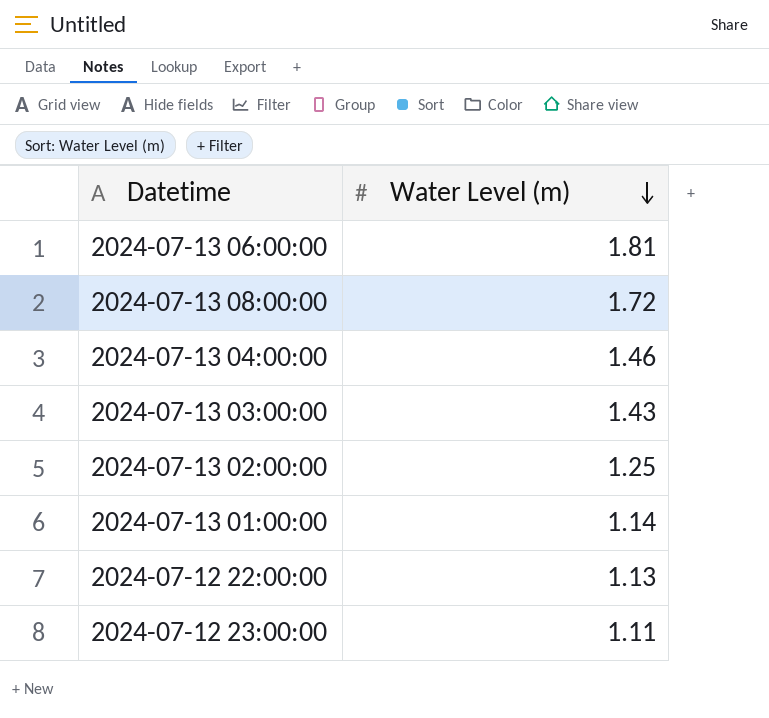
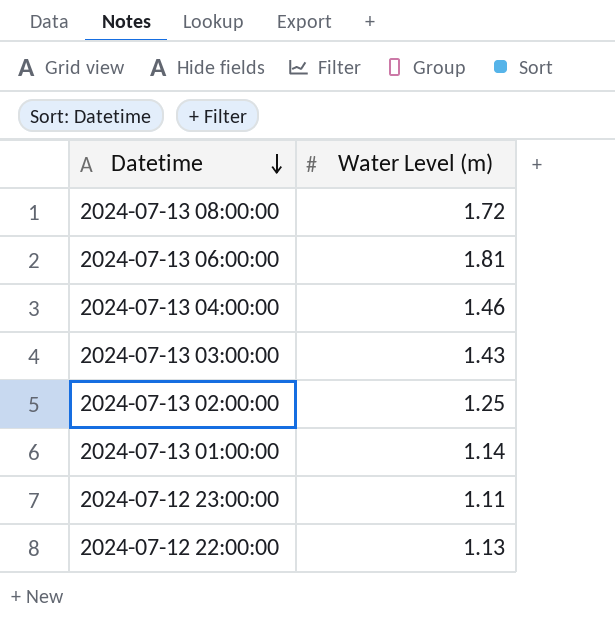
row order: Water Level (m) descending -> Datetime descending

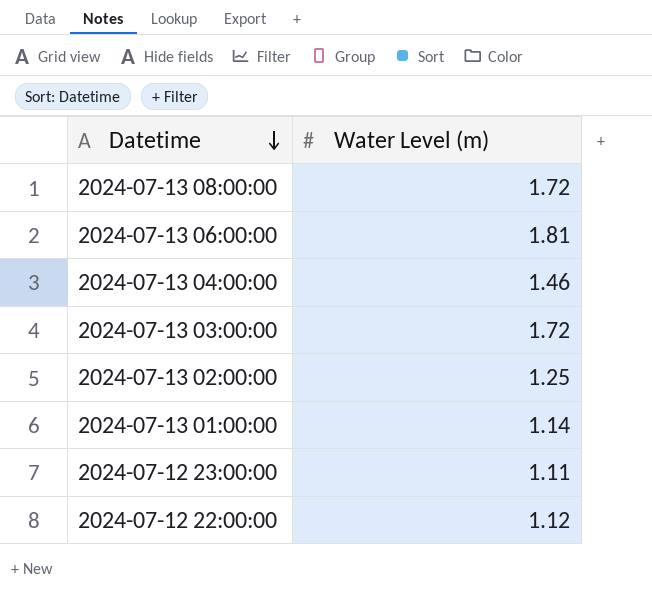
2024-07-13 03:00:00 | Water Level (m): 1.43 -> 1.72
2024-07-12 22:00:00 | Water Level (m): 1.13 -> 1.12

